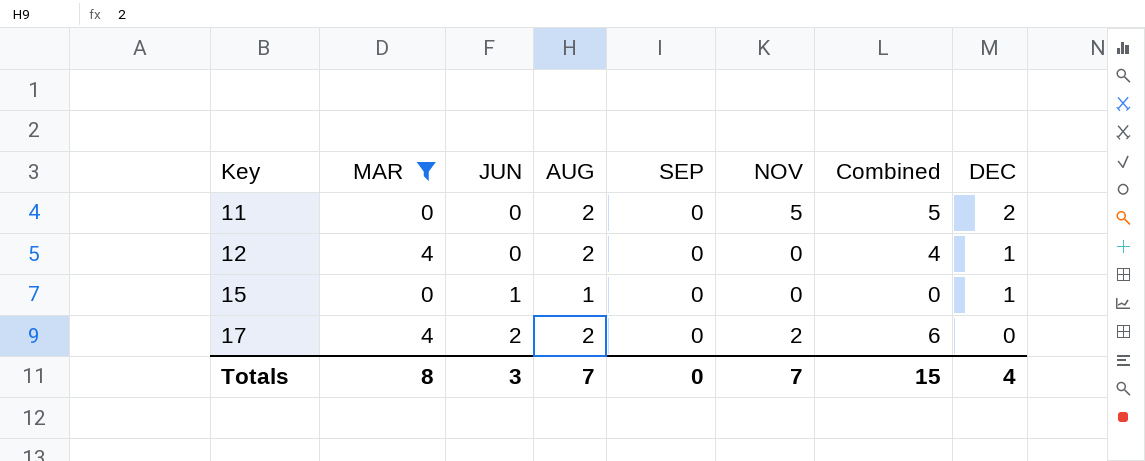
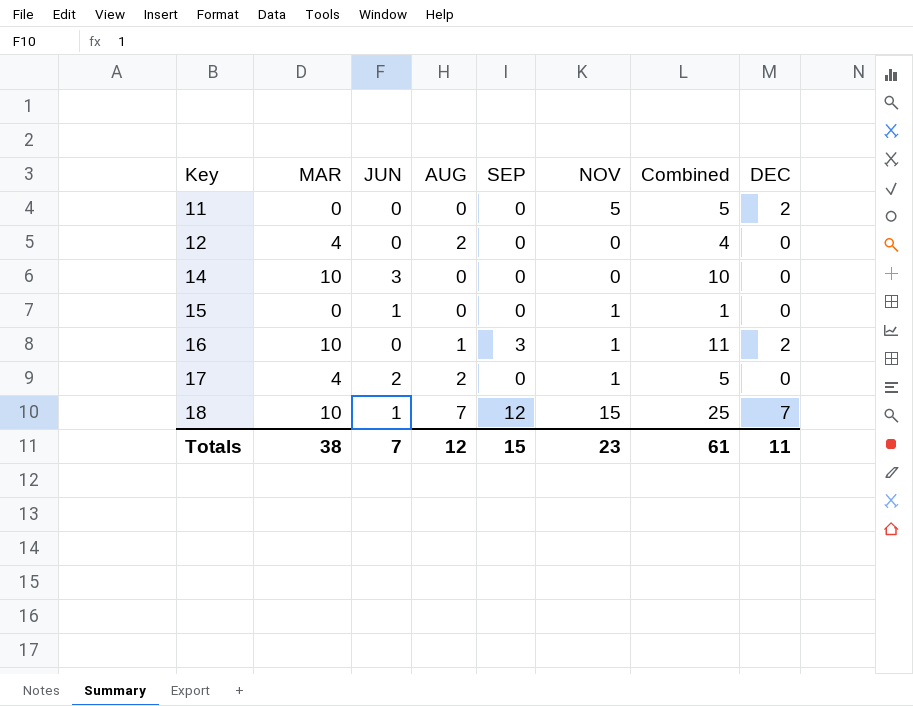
filter: MAR != 10 -> none
11 | AUG: 2 -> 0
12 | DEC: 1 -> 0
15 | AUG: 1 -> 0
15 | NOV: 0 -> 1
15 | Combined: 0 -> 1
15 | DEC: 1 -> 0
17 | NOV: 2 -> 1
17 | Combined: 6 -> 5
Totals | MAR: 8 -> 38
Totals | JUN: 3 -> 7
Totals | AUG: 7 -> 12
Totals | SEP: 0 -> 15
Totals | NOV: 7 -> 23
Totals | Combined: 15 -> 61
Totals | DEC: 4 -> 11

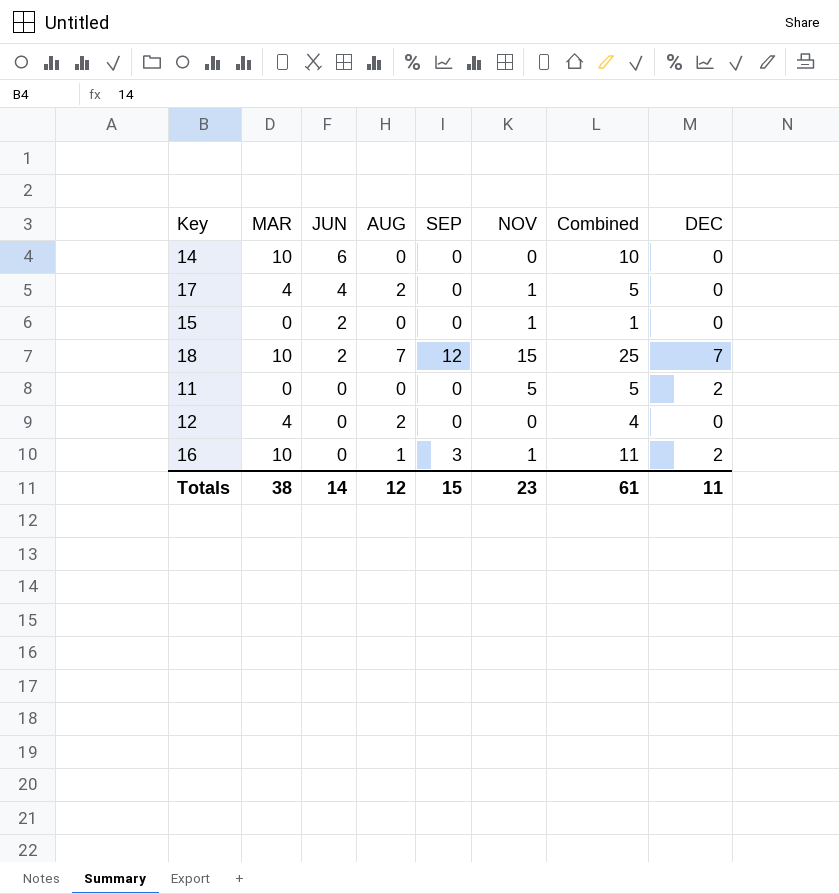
row order: Key ascending -> JUN descending
14 | JUN: 3 -> 6
17 | JUN: 2 -> 4
15 | JUN: 1 -> 2
18 | JUN: 1 -> 2
Totals | JUN: 7 -> 14

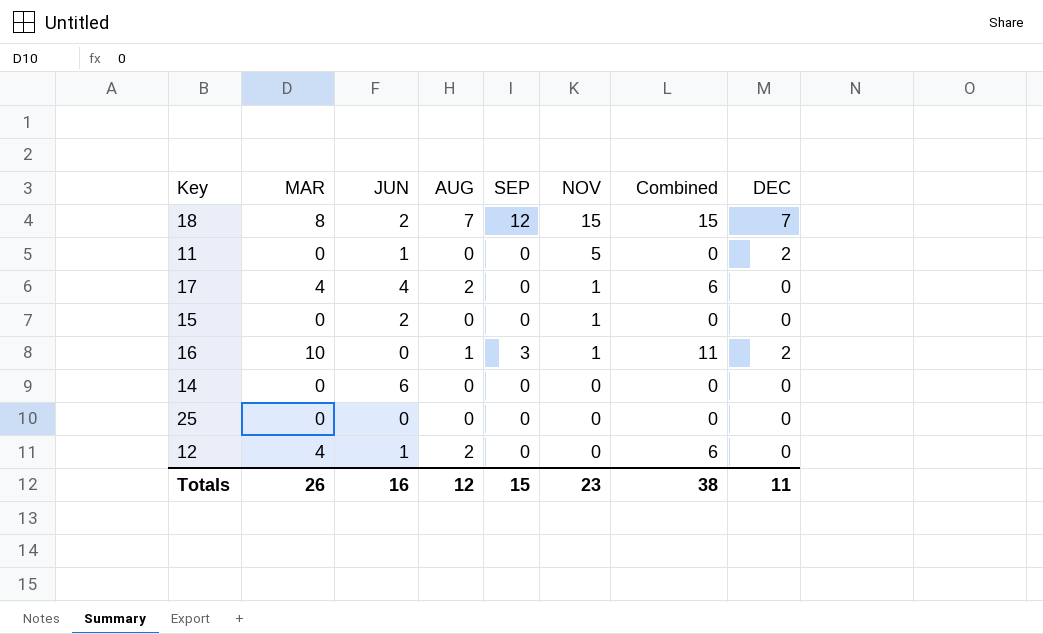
row order: JUN descending -> NOV descending
column Combined | formula: [MAR] + [NOV] -> [MAR] + [AUG]
18 | MAR: 10 -> 8
11 | JUN: 0 -> 1
14 | MAR: 10 -> 0
row 25: none -> 0 | 0 | 0 | 0 | 0 | 0 | 0
12 | JUN: 0 -> 1
Totals | MAR: 38 -> 26
Totals | JUN: 14 -> 16
Totals | Combined: 61 -> 38

